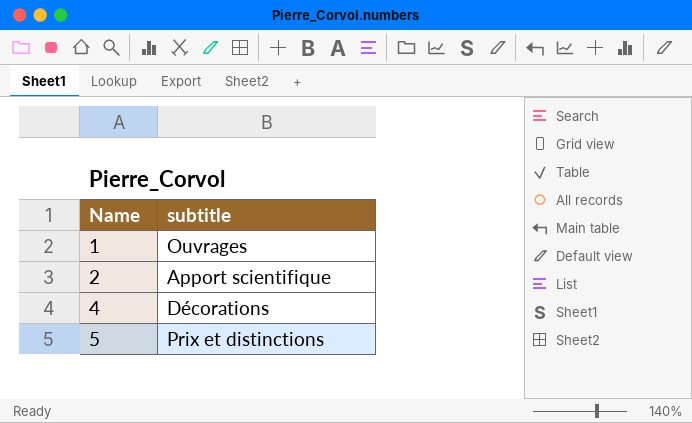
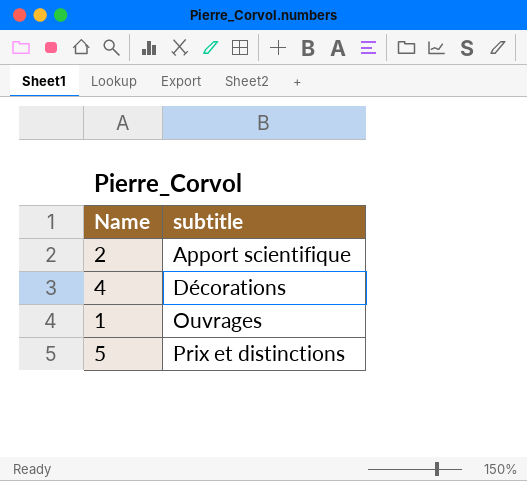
row order: Name ascending -> subtitle ascending

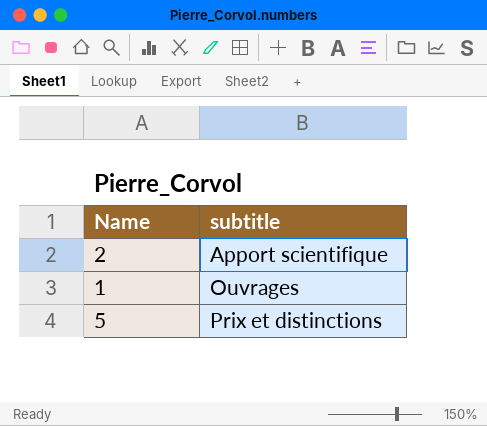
row 4: Décorations -> none

